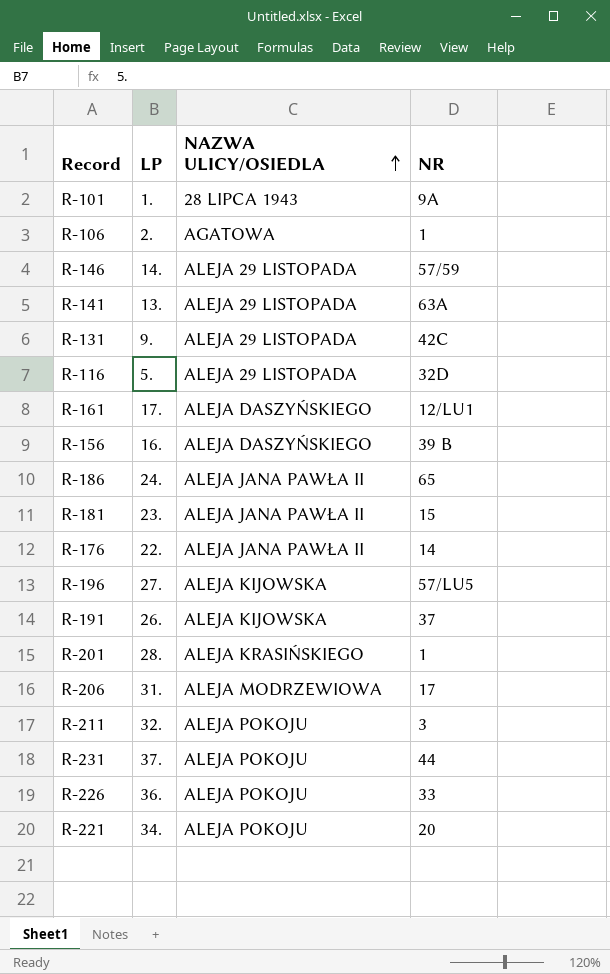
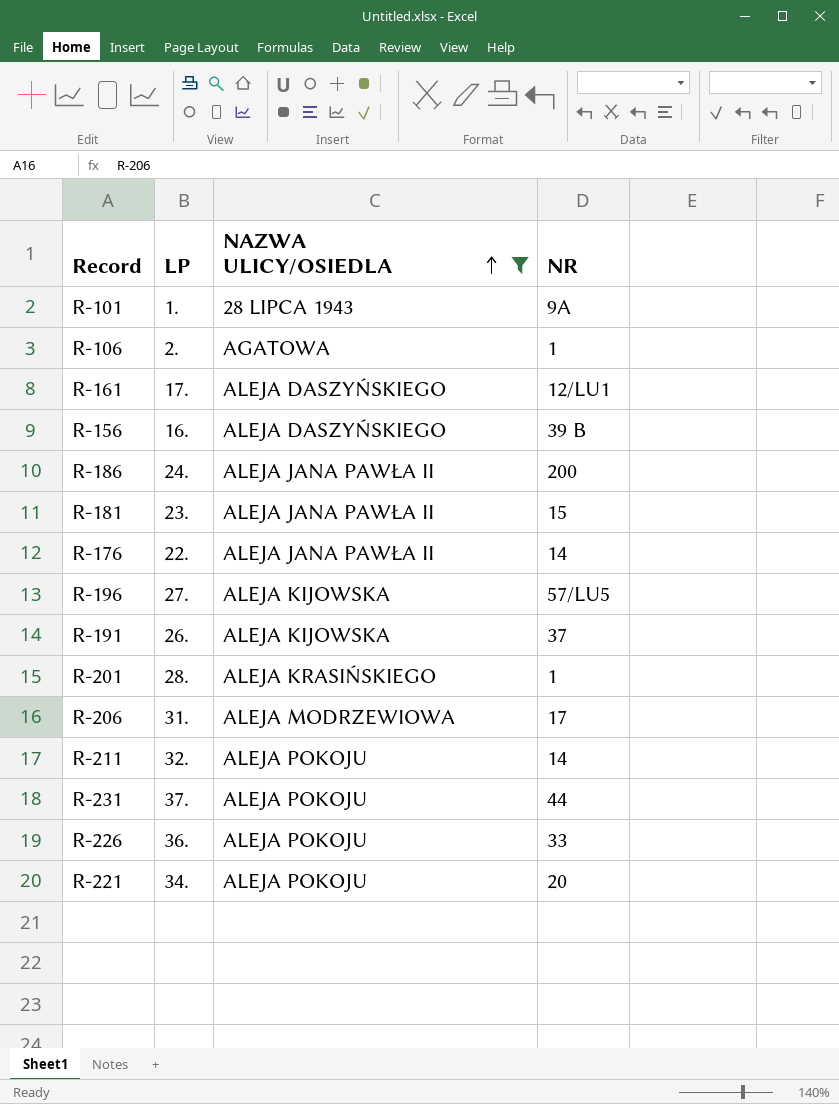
filter: none -> NAZWA ULICY/OSIEDLA != ALEJA 29 LISTOPADA
R-186 | NR: 65 -> 200
R-211 | NR: 3 -> 14

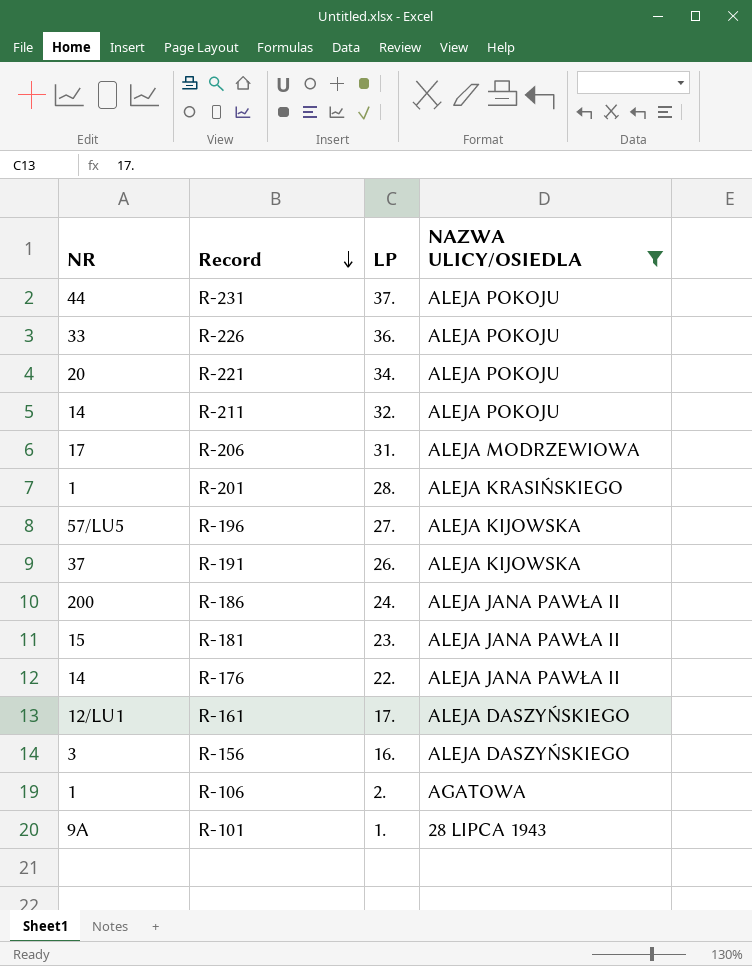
row order: NAZWA ULICY/OSIEDLA ascending -> Record descending
column NR | position: 4 -> 1
R-156 | NR: 39 B -> 3

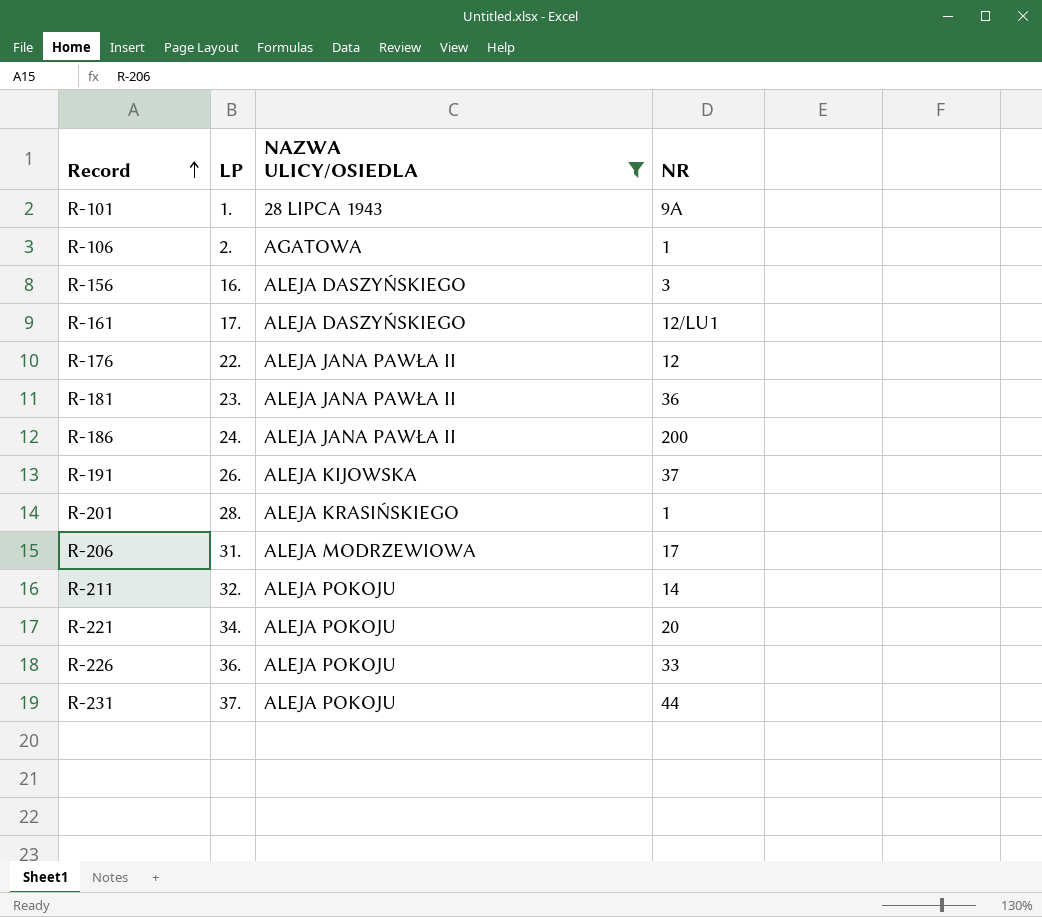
row order: Record descending -> Record ascending
column NR | position: 1 -> 4
row R-196: 57/LU5 | 27. | ALEJA KIJOWSKA -> none
R-176 | NR: 14 -> 12
R-181 | NR: 15 -> 36

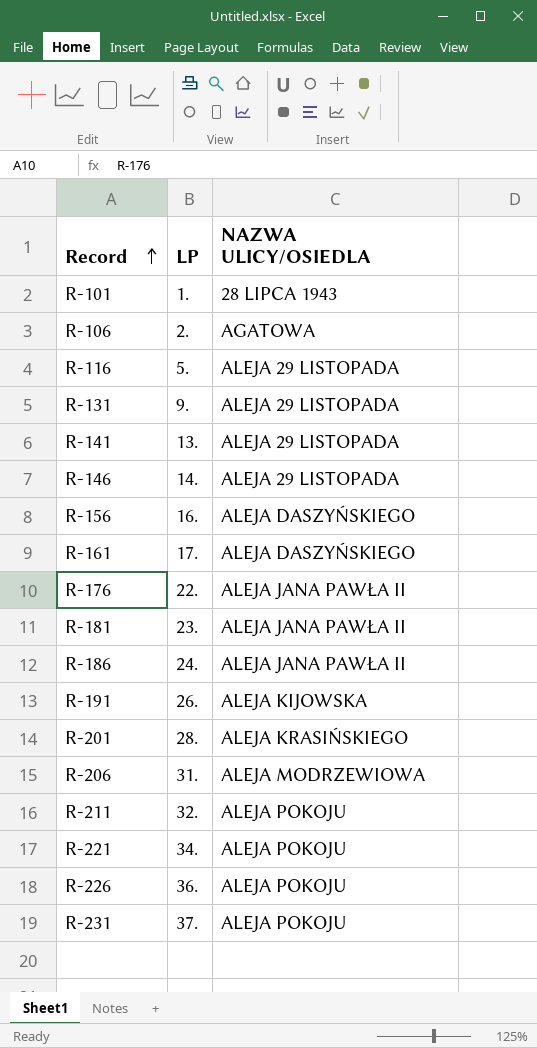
filter: NAZWA ULICY/OSIEDLA != ALEJA 29 LISTOPADA -> none
column NR | position: 4 -> none

